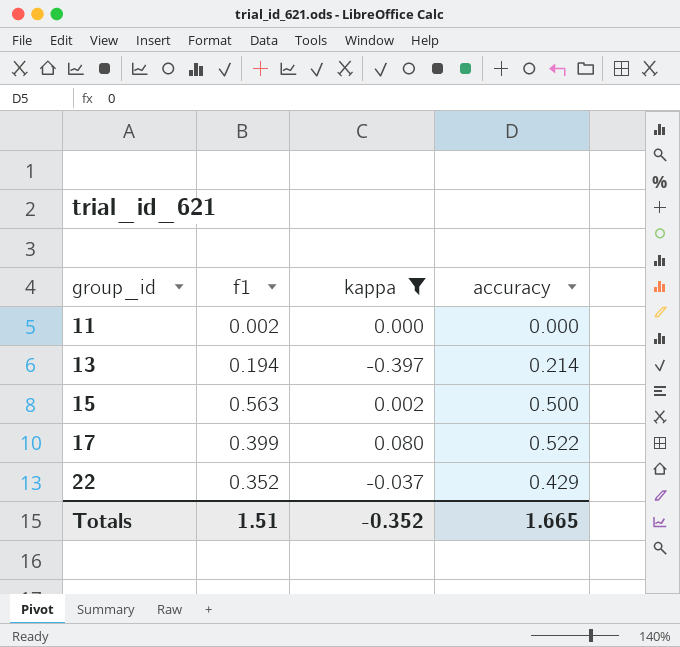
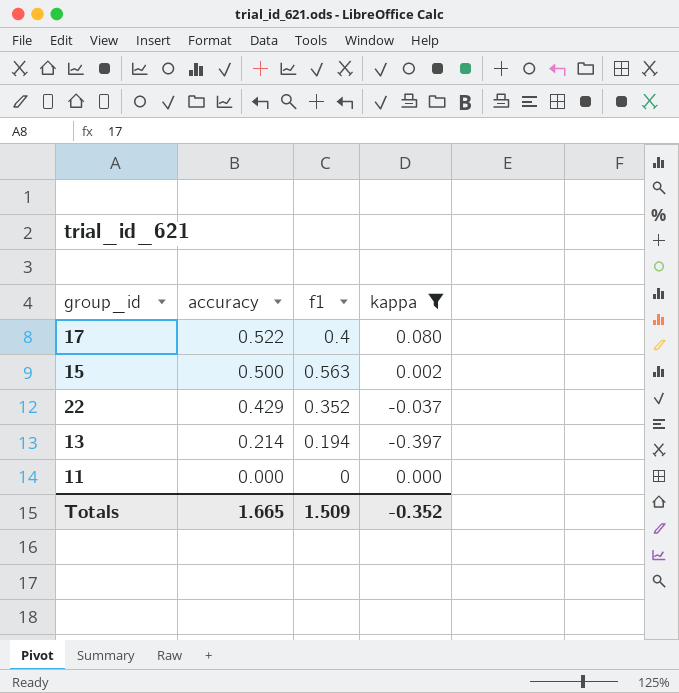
row order: group_id ascending -> accuracy descending
column accuracy | position: 4 -> 2
17 | f1: 0.399 -> 0.4
11 | f1: 0.002 -> 0
Totals | f1: 1.51 -> 1.509

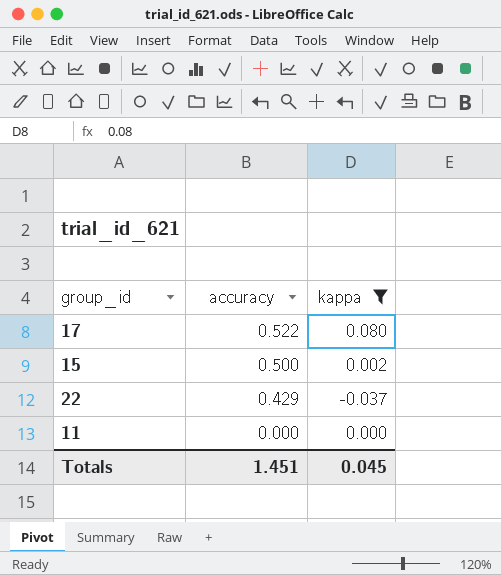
column f1 | position: 3 -> none
row 13: 0.214 | 0.194 | -0.397 -> none
Totals | accuracy: 1.665 -> 1.451
Totals | kappa: -0.352 -> 0.045

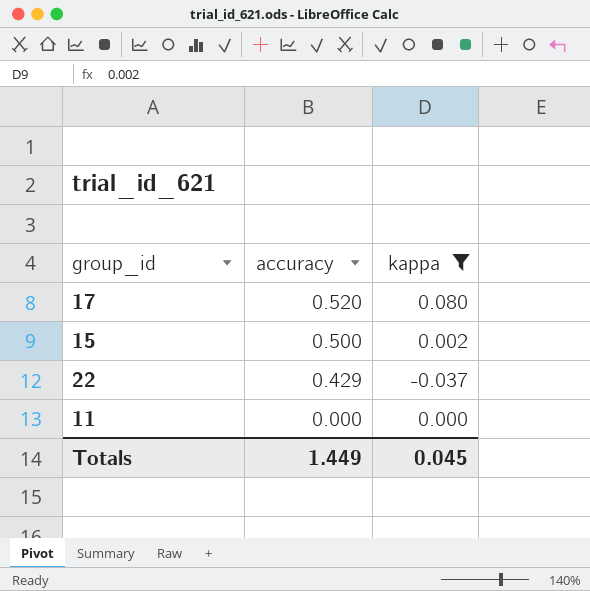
17 | accuracy: 0.522 -> 0.520
Totals | accuracy: 1.451 -> 1.449

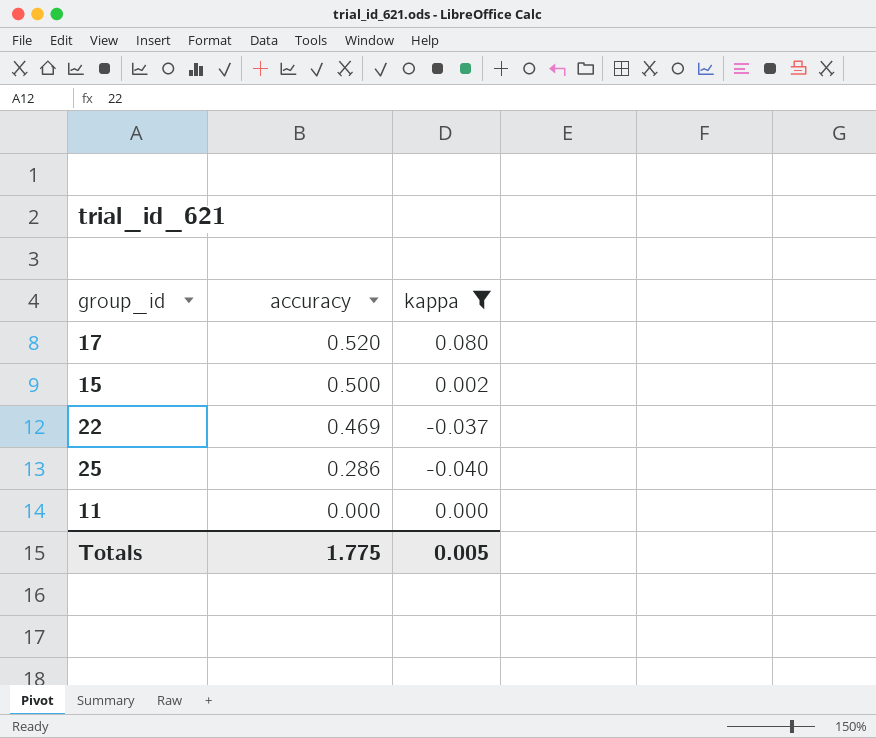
22 | accuracy: 0.429 -> 0.469
row 25: none -> 0.286 | -0.040
Totals | accuracy: 1.449 -> 1.775
Totals | kappa: 0.045 -> 0.005

